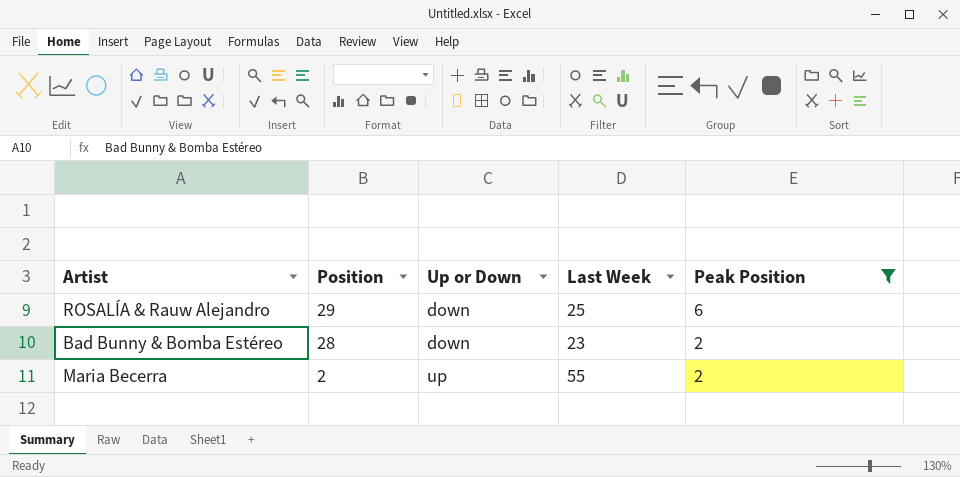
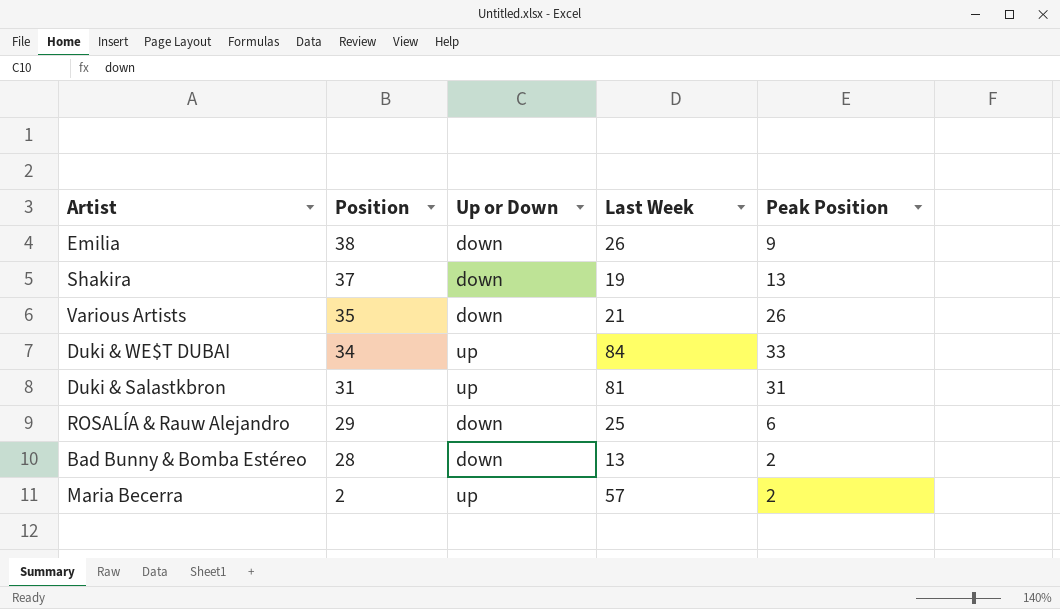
filter: Peak Position <= 6 -> none
Bad Bunny & Bomba Estéreo | Last Week: 23 -> 13
Maria Becerra | Last Week: 55 -> 57

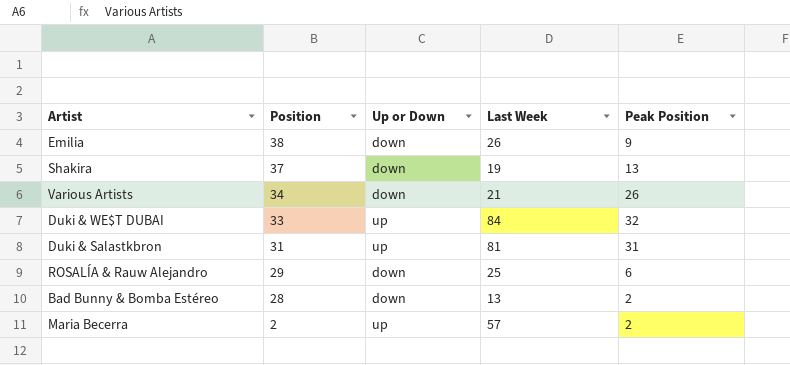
Various Artists | Position: 35 -> 34
Duki & WE$T DUBAI | Position: 34 -> 33
Duki & WE$T DUBAI | Peak Position: 33 -> 32

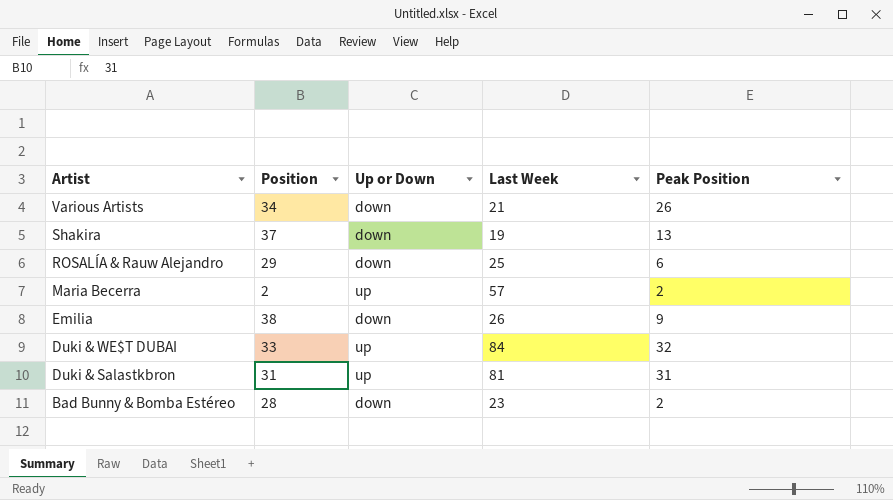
row order: Position descending -> Artist descending
Bad Bunny & Bomba Estéreo | Last Week: 13 -> 23

